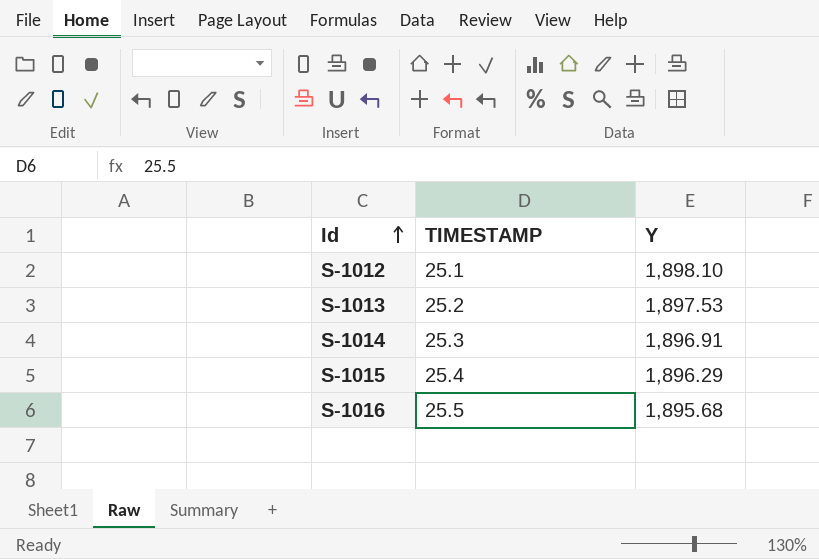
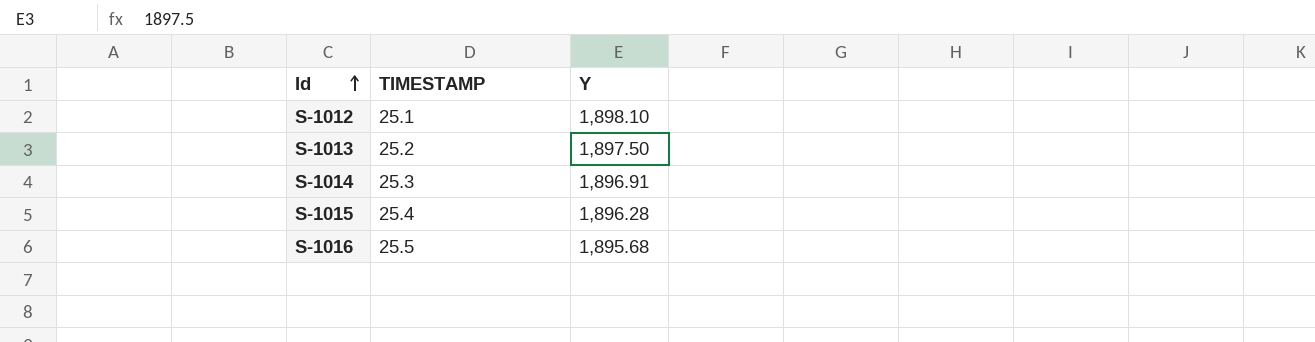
S-1013 | Y: 1,897.53 -> 1,897.50
S-1015 | Y: 1,896.29 -> 1,896.28

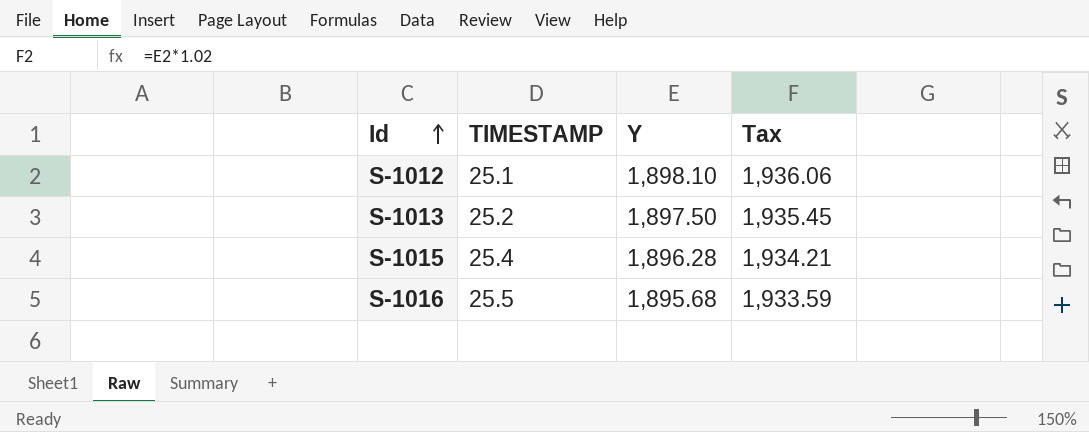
column Tax | formula: none -> [Y] * 1.02
row S-1014: 25.3 | 1,896.91 -> none

